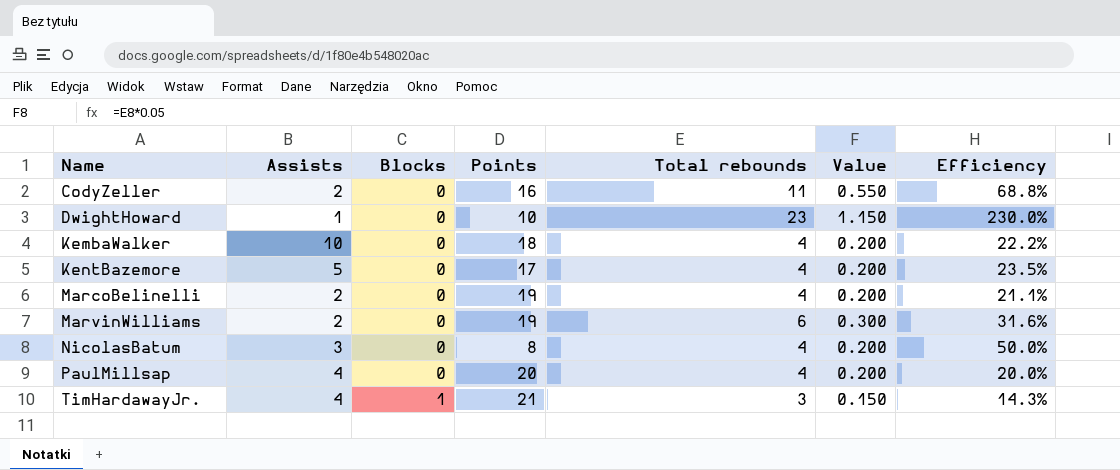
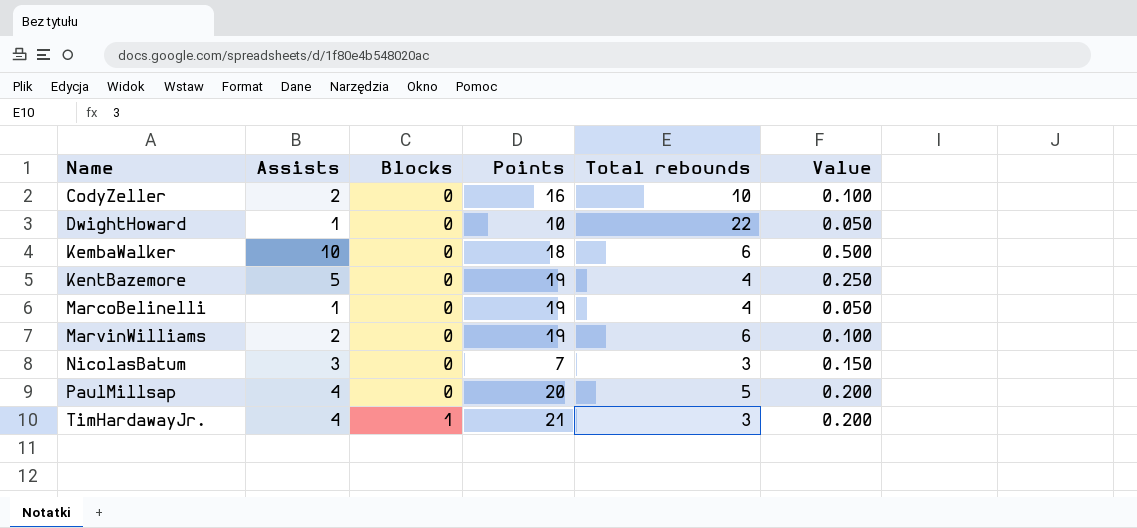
column Efficiency | formula: [Total rebounds] / [Points] -> none
column Value | formula: [Total rebounds] * 0.05 -> [Assists] * 0.05
CodyZeller | Total rebounds: 11 -> 10
DwightHoward | Total rebounds: 23 -> 22
KembaWalker | Total rebounds: 4 -> 6
KentBazemore | Points: 17 -> 19
MarcoBelinelli | Assists: 2 -> 1
NicolasBatum | Points: 8 -> 7
NicolasBatum | Total rebounds: 4 -> 3
PaulMillsap | Total rebounds: 4 -> 5

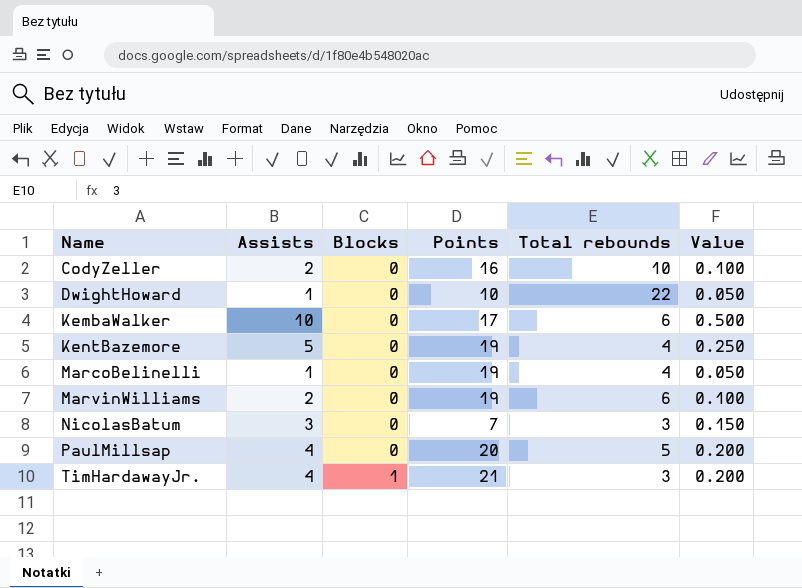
KembaWalker | Points: 18 -> 17

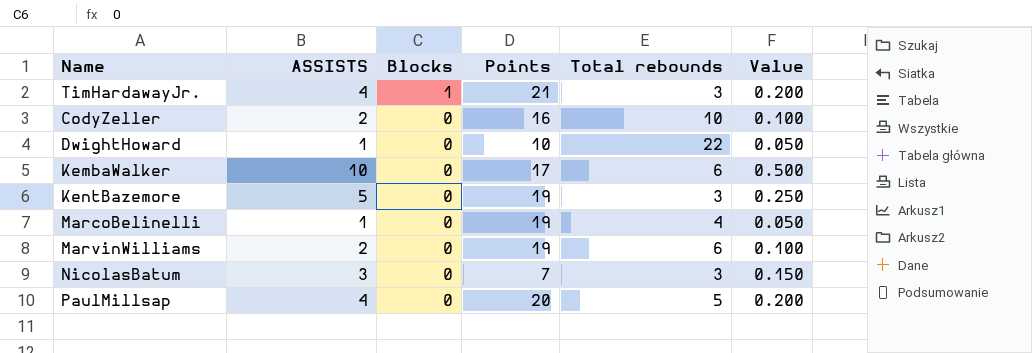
row order: Name ascending -> Blocks descending
column name: Assists -> ASSISTS
KentBazemore | Total rebounds: 4 -> 3

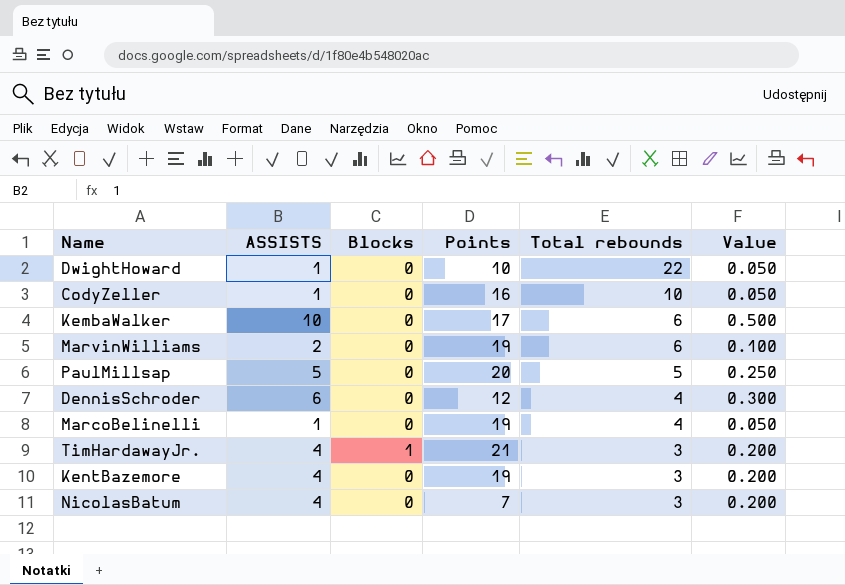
row order: Blocks descending -> Total rebounds descending
CodyZeller | ASSISTS: 2 -> 1
CodyZeller | Value: 0.100 -> 0.050
PaulMillsap | ASSISTS: 4 -> 5
PaulMillsap | Value: 0.200 -> 0.250
row DennisSchroder: none -> 6 | 0 | 12 | 4 | 0.300
KentBazemore | ASSISTS: 5 -> 4
KentBazemore | Value: 0.250 -> 0.200
NicolasBatum | ASSISTS: 3 -> 4
NicolasBatum | Value: 0.150 -> 0.200

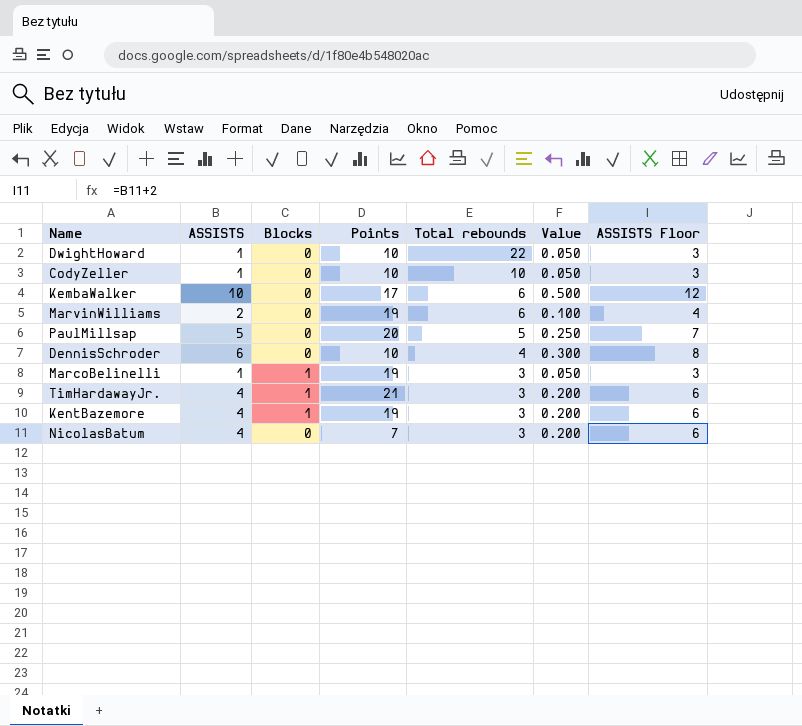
column ASSISTS Floor | formula: none -> [ASSISTS] + 2
CodyZeller | Points: 16 -> 10
DennisSchroder | Points: 12 -> 10
MarcoBelinelli | Blocks: 0 -> 1
MarcoBelinelli | Total rebounds: 4 -> 3
KentBazemore | Blocks: 0 -> 1

